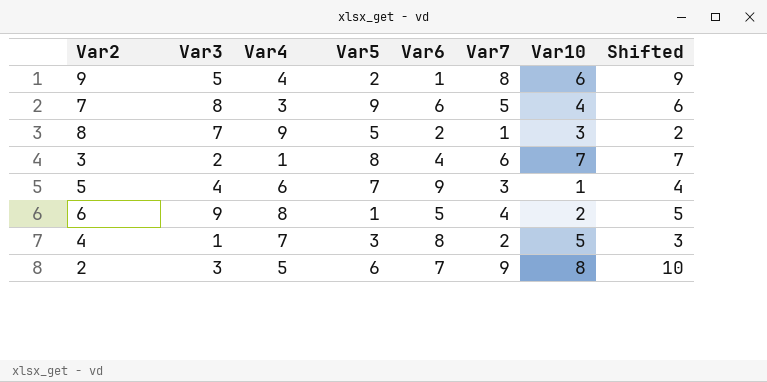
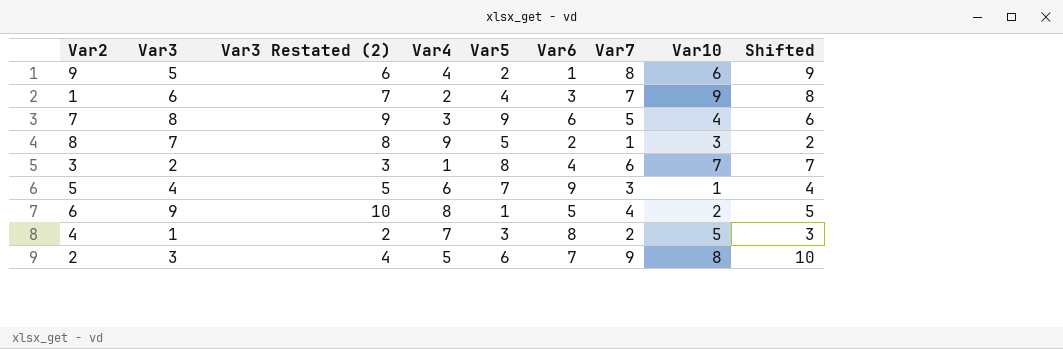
column Var3 Restated (2) | formula: none -> [Var3] + 1
row 1: none -> 6 | 7 | 2 | 4 | 3 | 7 | 9 | 8

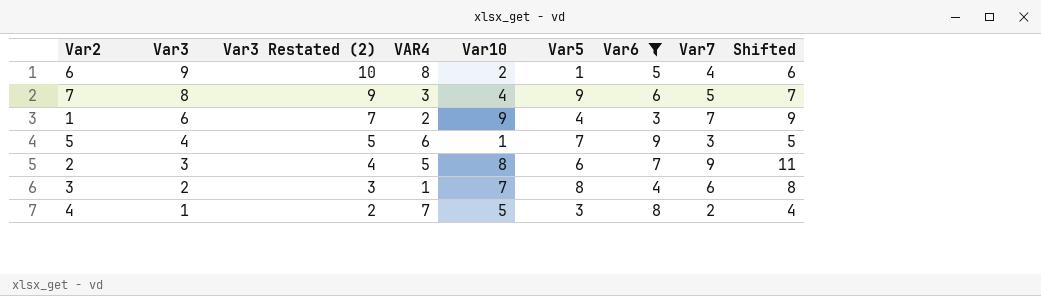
filter: none -> Var6 >= 3
row order: none -> Var3 descending
column name: Var4 -> VAR4
column Var10 | position: 8 -> 5
column Shifted | formula: [Var7] + 1 -> [Var7] + 2

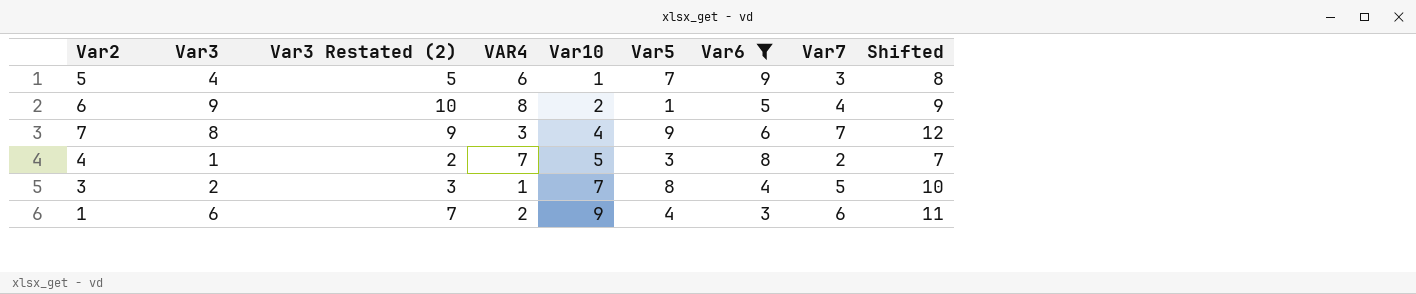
row order: Var3 descending -> Var10 ascending
column Shifted | formula: [Var7] + 2 -> [Var7] + 5
row 2: 3 | 4 | 5 | 8 | 6 | 7 | 9 | 11 -> none
7 | Var7: 5 -> 7
3 | Var7: 6 -> 5
1 | Var7: 7 -> 6

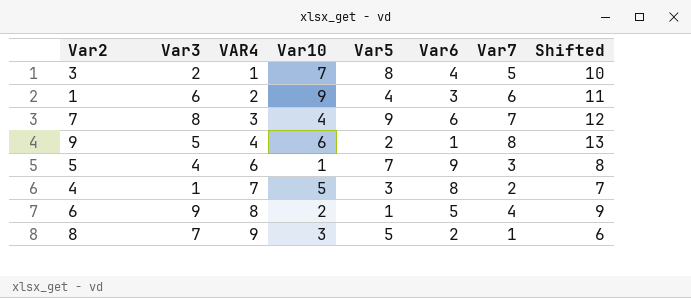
filter: Var6 >= 3 -> none
row order: Var10 ascending -> VAR4 ascending
column Var3 Restated (2) | formula: [Var3] + 1 -> none

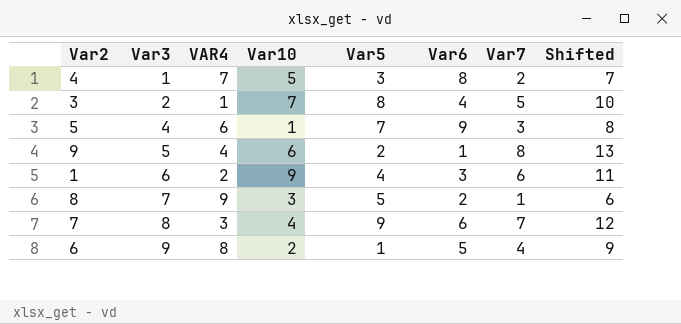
row order: VAR4 ascending -> Var3 ascending

